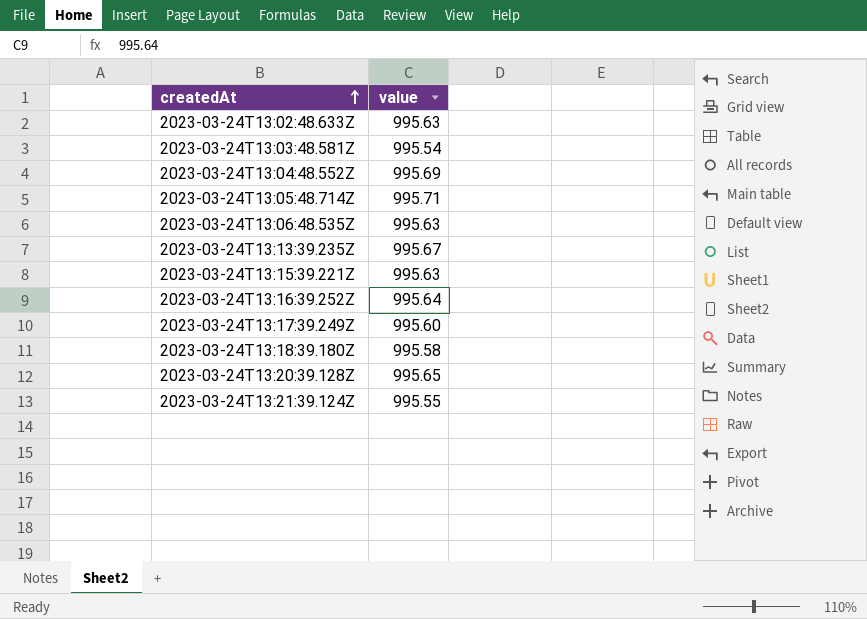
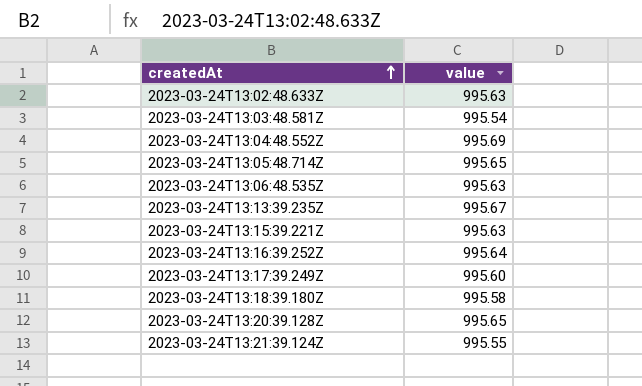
2023-03-24T13:05:48.714Z | value: 995.71 -> 995.65

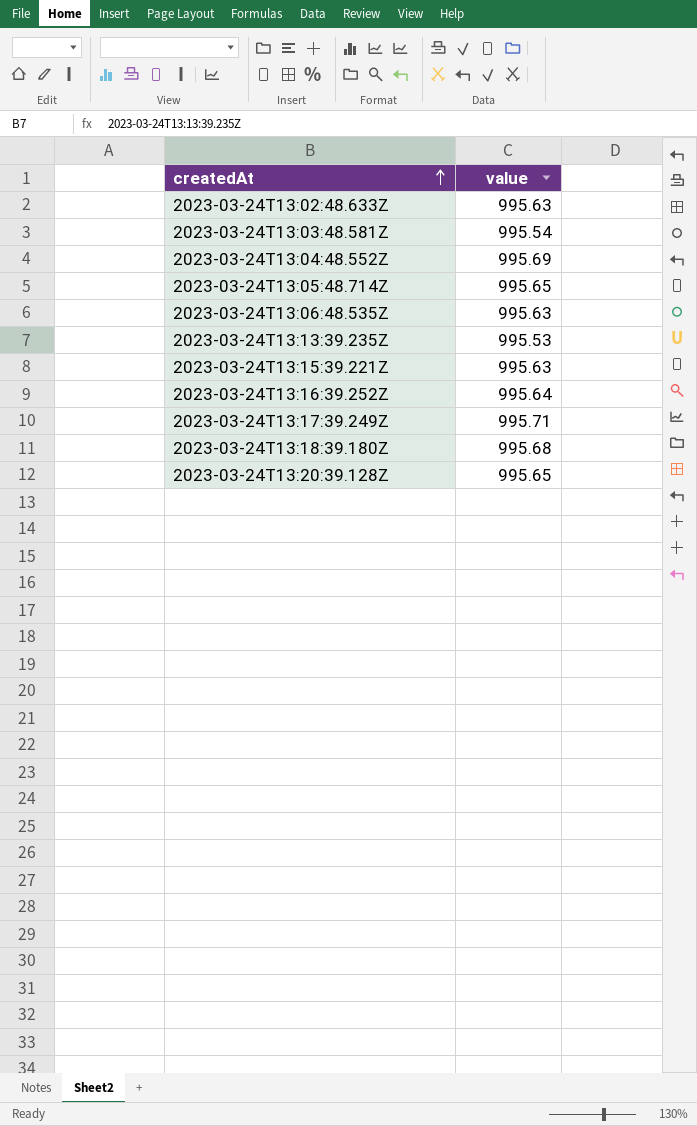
row 2023-03-24T13:21:39.124Z: 995.55 -> none
2023-03-24T13:13:39.235Z | value: 995.67 -> 995.53
2023-03-24T13:17:39.249Z | value: 995.60 -> 995.71
2023-03-24T13:18:39.180Z | value: 995.58 -> 995.68

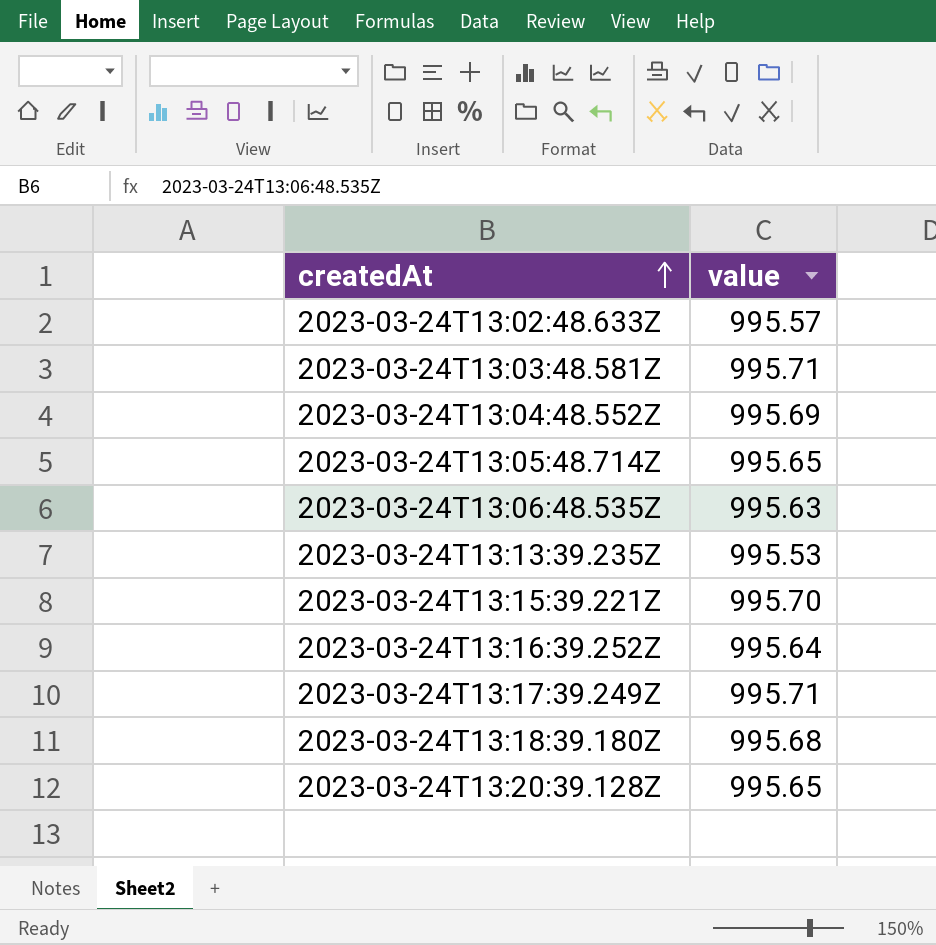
2023-03-24T13:02:48.633Z | value: 995.63 -> 995.57
2023-03-24T13:03:48.581Z | value: 995.54 -> 995.71
2023-03-24T13:15:39.221Z | value: 995.63 -> 995.70

